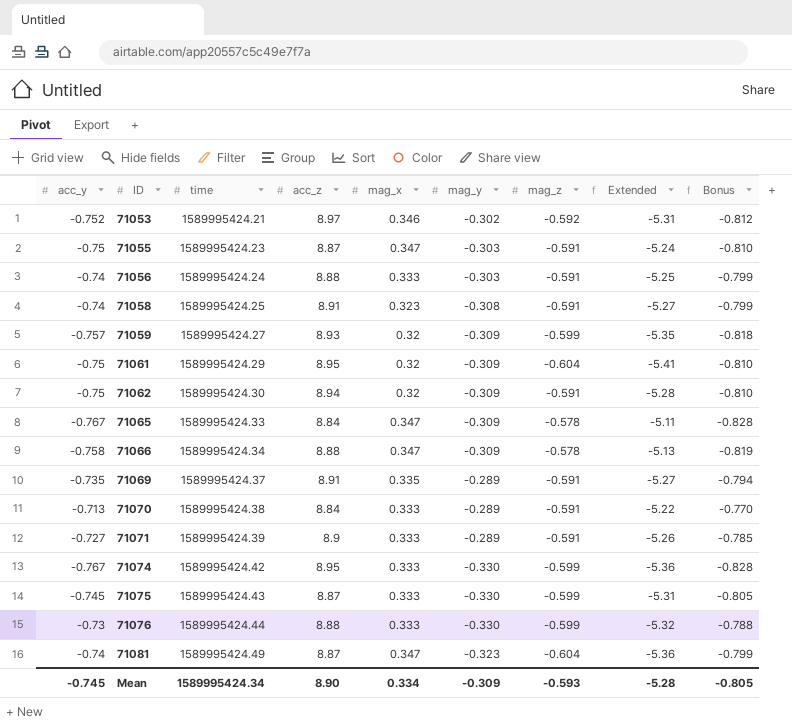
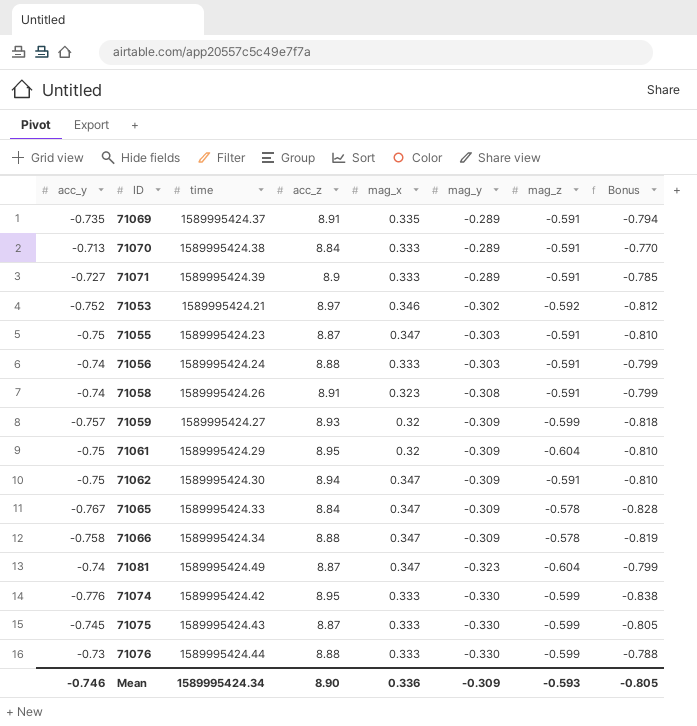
row order: ID ascending -> mag_y descending
column Extended | formula: [acc_z] * [mag_z] -> none
71058 | time: 1589995424.25 -> 1589995424.26
71062 | mag_x: 0.32 -> 0.347
71074 | acc_y: -0.767 -> -0.776
71074 | Bonus: -0.828 -> -0.838
Mean | acc_y: -0.745 -> -0.746
Mean | mag_x: 0.334 -> 0.336

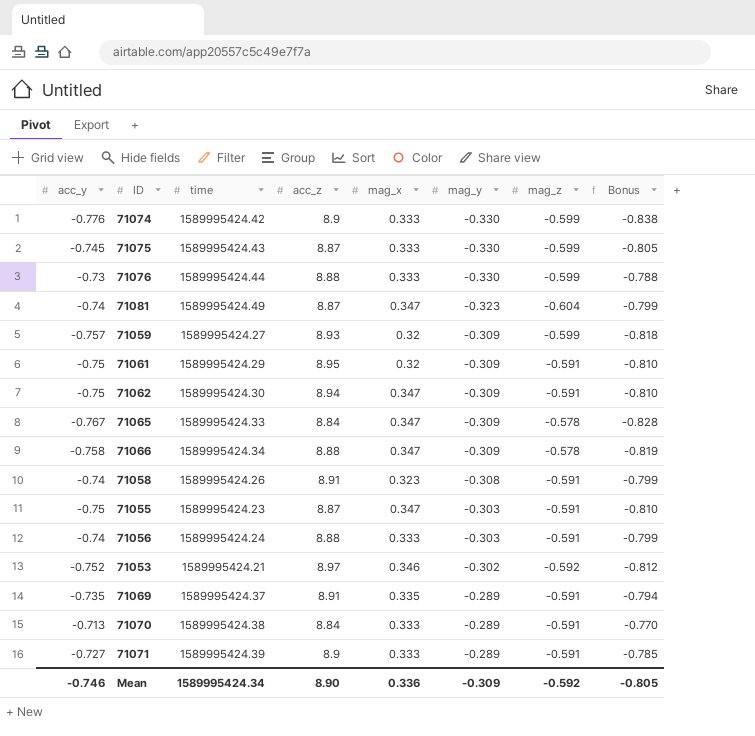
row order: mag_y descending -> mag_y ascending
71074 | acc_z: 8.95 -> 8.9
71061 | mag_z: -0.604 -> -0.591
Mean | mag_z: -0.593 -> -0.592

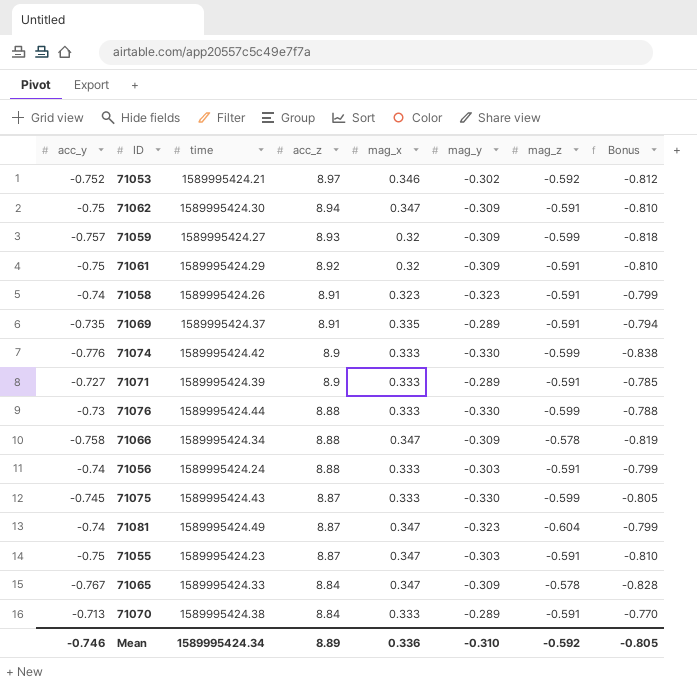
row order: mag_y ascending -> acc_z descending
71061 | acc_z: 8.95 -> 8.92
71058 | mag_y: -0.308 -> -0.323
Mean | acc_z: 8.90 -> 8.89
Mean | mag_y: -0.309 -> -0.310

